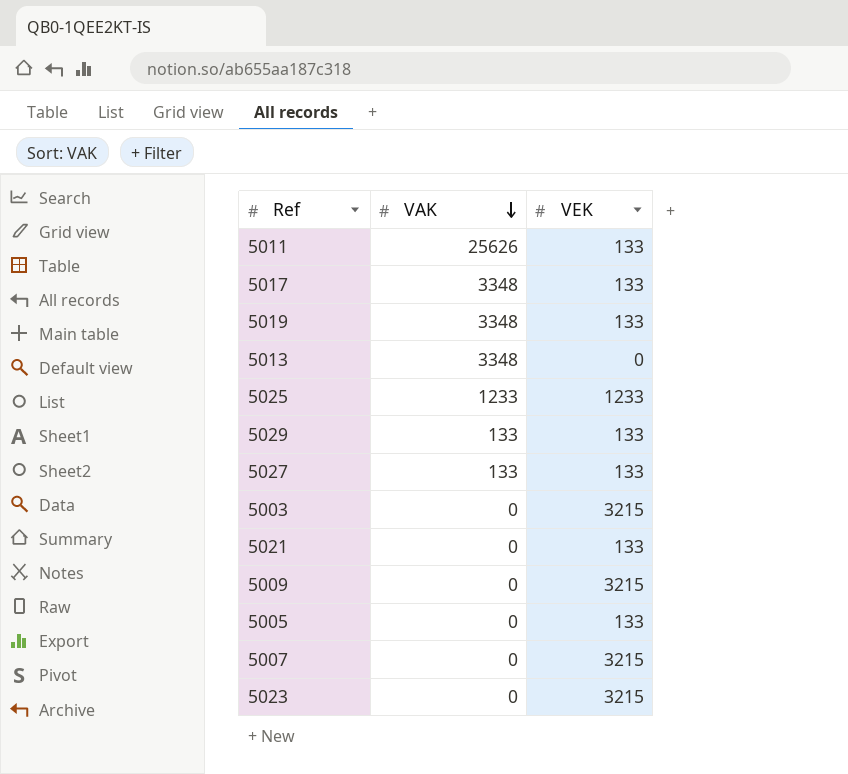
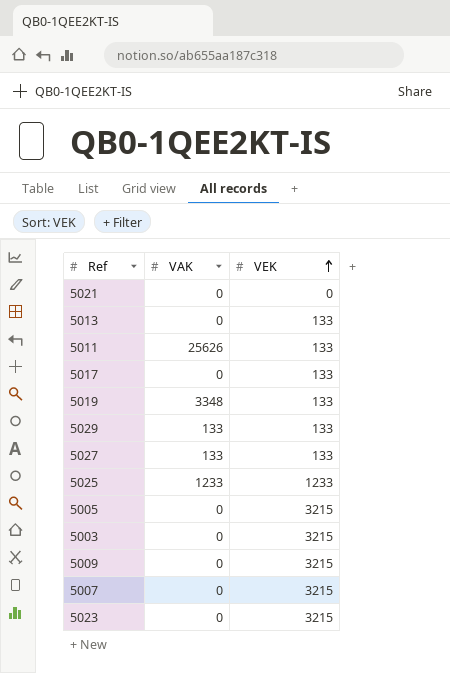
row order: VAK descending -> VEK ascending
5021 | VEK: 133 -> 0
5013 | VAK: 3348 -> 0
5013 | VEK: 0 -> 133
5017 | VAK: 3348 -> 0
5005 | VEK: 133 -> 3215

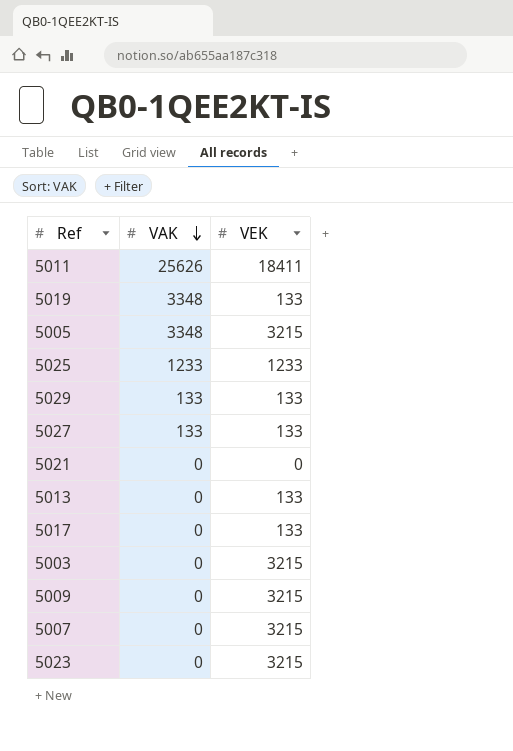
row order: VEK ascending -> VAK descending
5011 | VEK: 133 -> 18411
5005 | VAK: 0 -> 3348

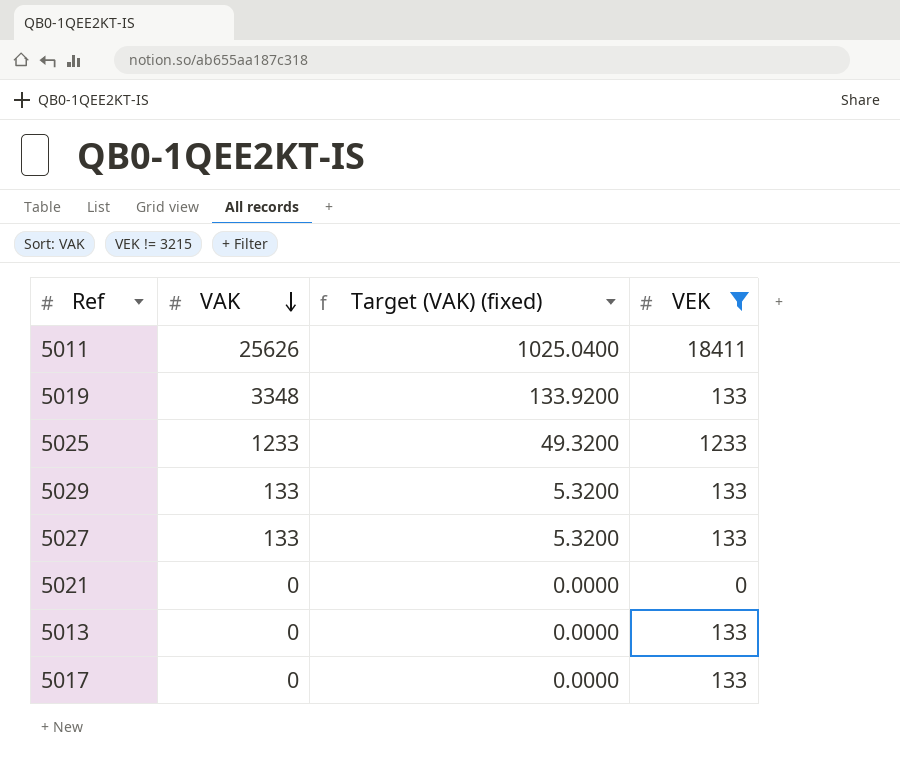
filter: none -> VEK != 3215
column Target (VAK) (fixed) | formula: none -> [VAK] * 0.04

